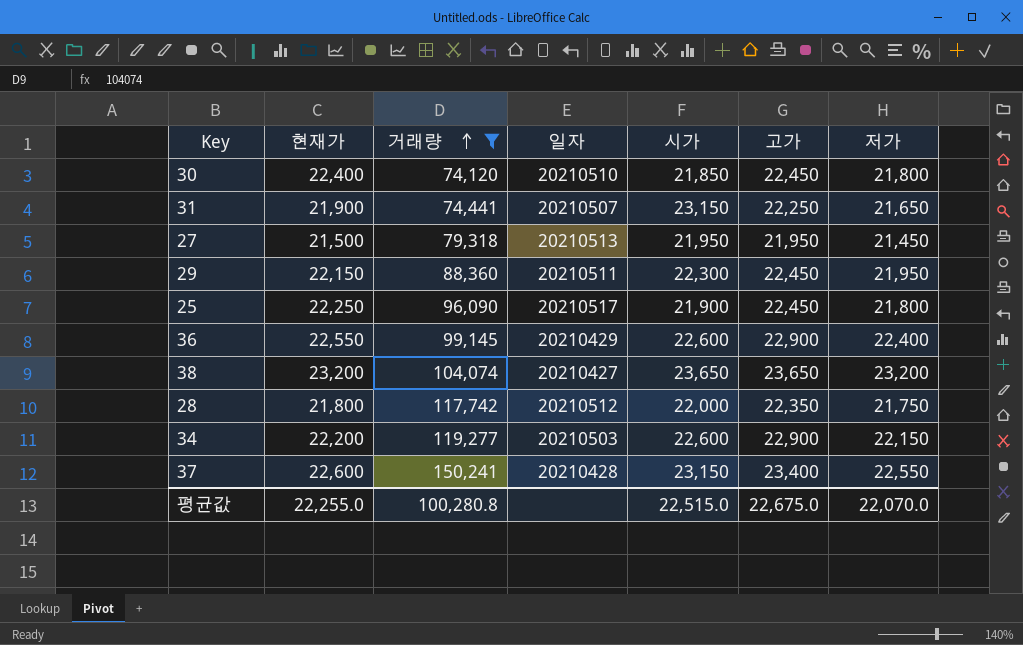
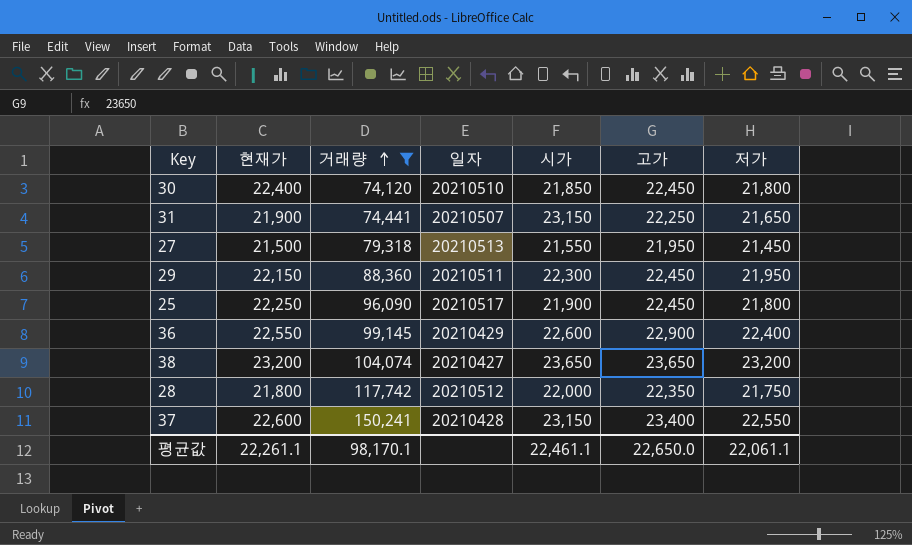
row 34: 22,200 | 119,277 | 20210503 | 22,600 | 22,900 | 22,150 -> none
27 | 시가: 21,950 -> 21,550
평균값 | 현재가: 22,255.0 -> 22,261.1
평균값 | 거래량: 100,280.8 -> 98,170.1
평균값 | 시가: 22,515.0 -> 22,461.1
평균값 | 고가: 22,675.0 -> 22,650.0
평균값 | 저가: 22,070.0 -> 22,061.1

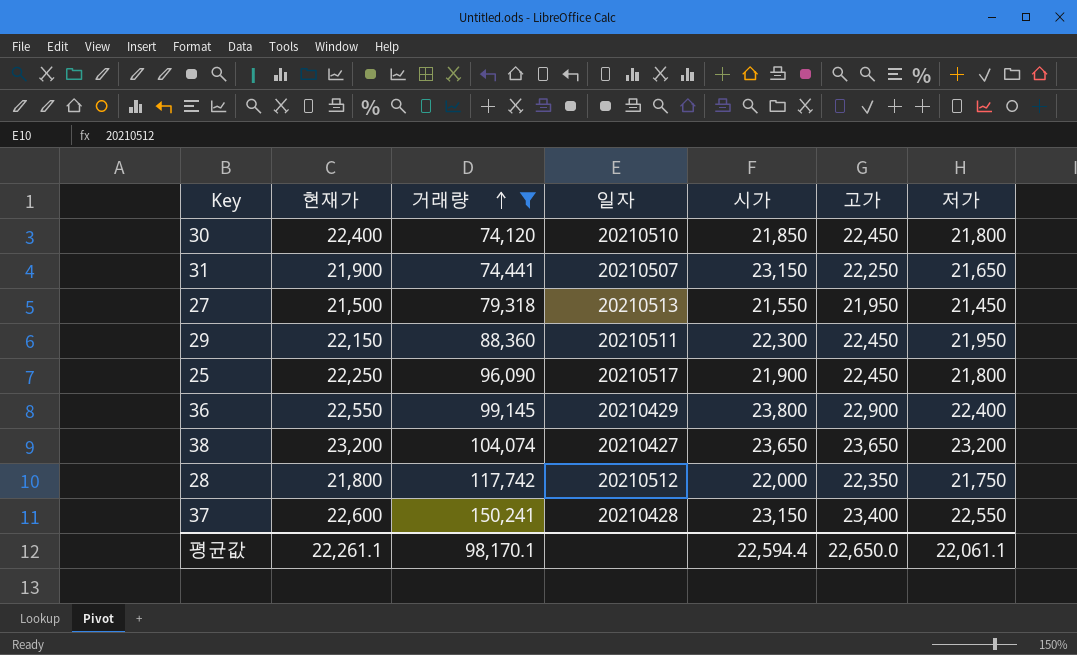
36 | 시가: 22,600 -> 23,800
평균값 | 시가: 22,461.1 -> 22,594.4

